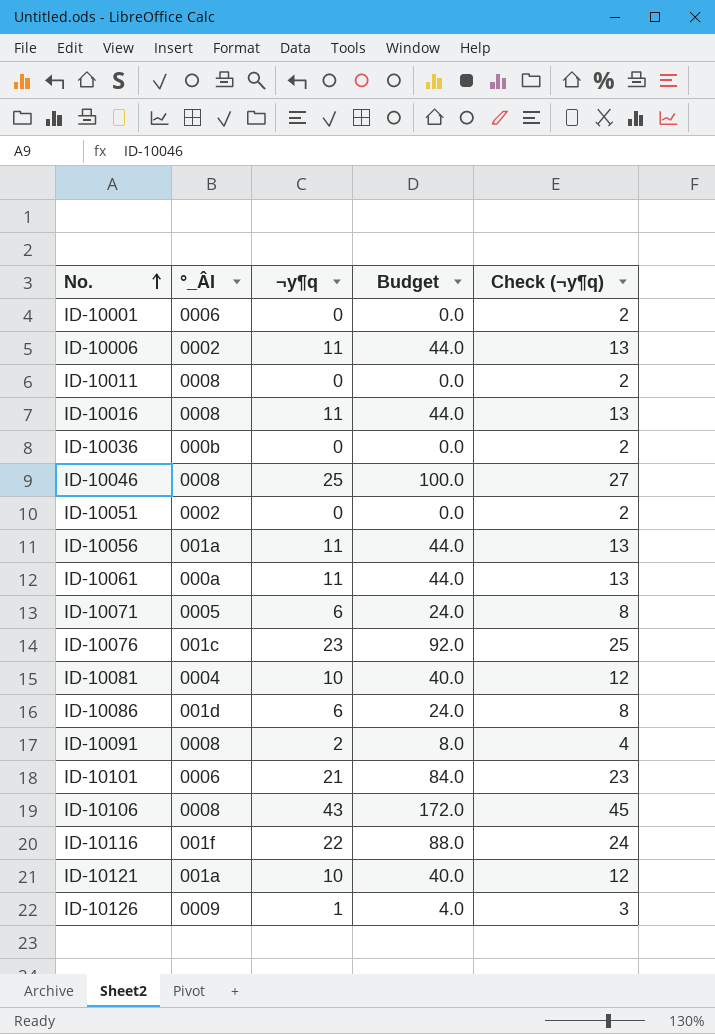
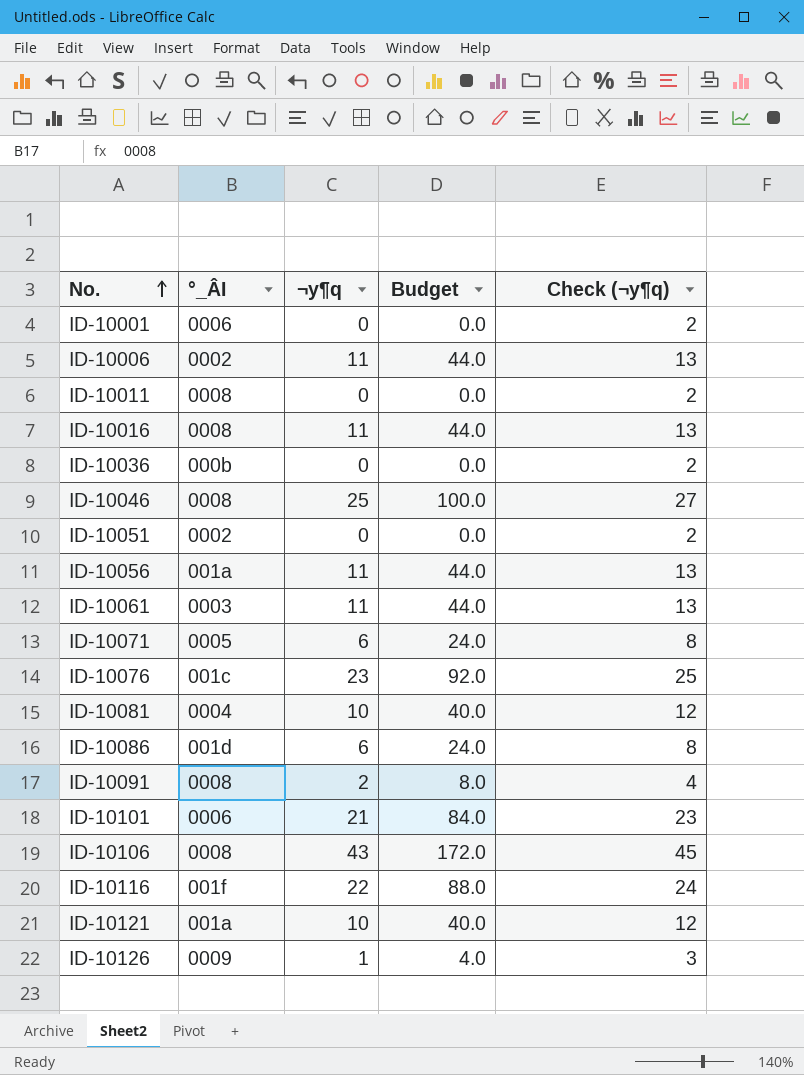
ID-10061 | °_ÂI: 000a -> 0003

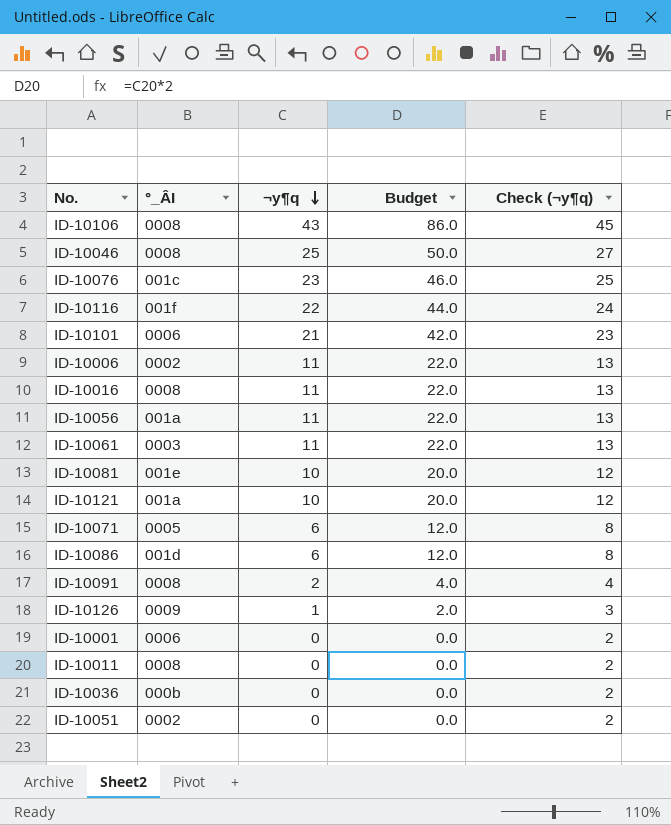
row order: No. ascending -> ¬y¶q descending
column Budget | formula: [¬y¶q] * 4 -> [¬y¶q] * 2
ID-10081 | °_ÂI: 0004 -> 001e

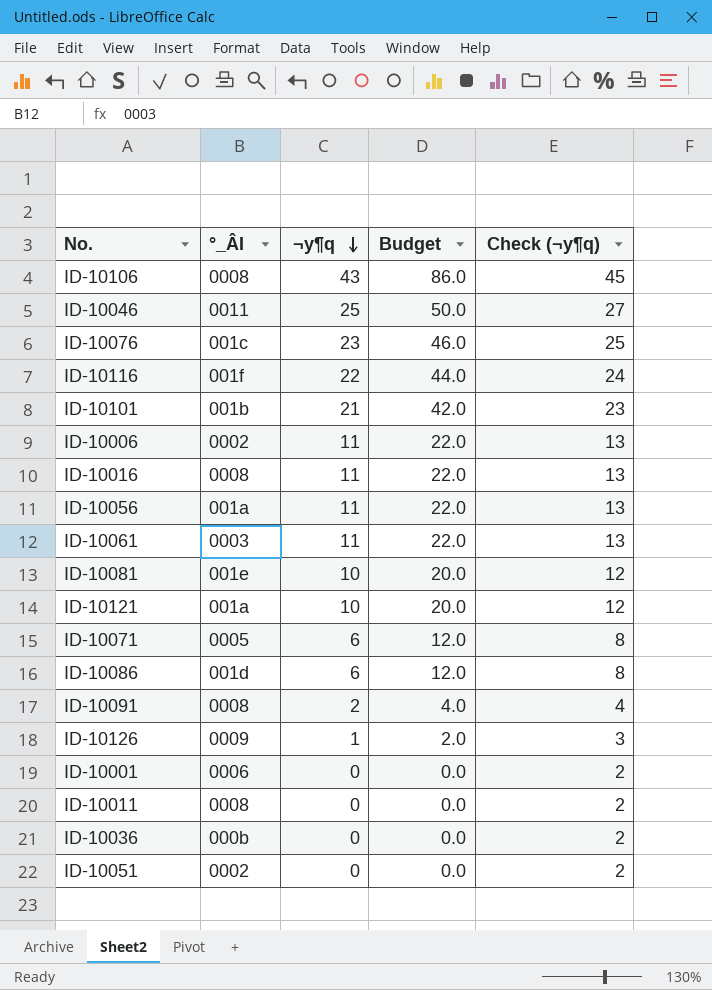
ID-10046 | °_ÂI: 0008 -> 0011
ID-10101 | °_ÂI: 0006 -> 001b

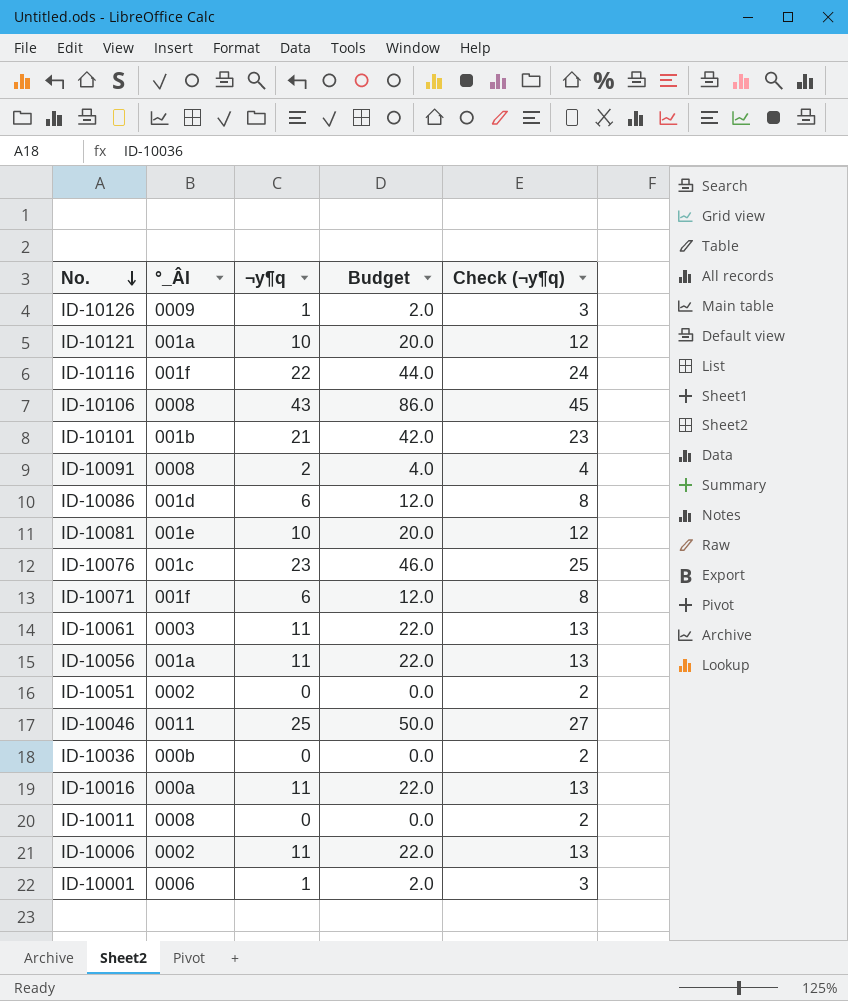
row order: ¬y¶q descending -> No. descending
ID-10071 | °_ÂI: 0005 -> 001f
ID-10016 | °_ÂI: 0008 -> 000a
ID-10001 | ¬y¶q: 0 -> 1
ID-10001 | Budget: 0.0 -> 2.0
ID-10001 | Check (¬y¶q): 2 -> 3

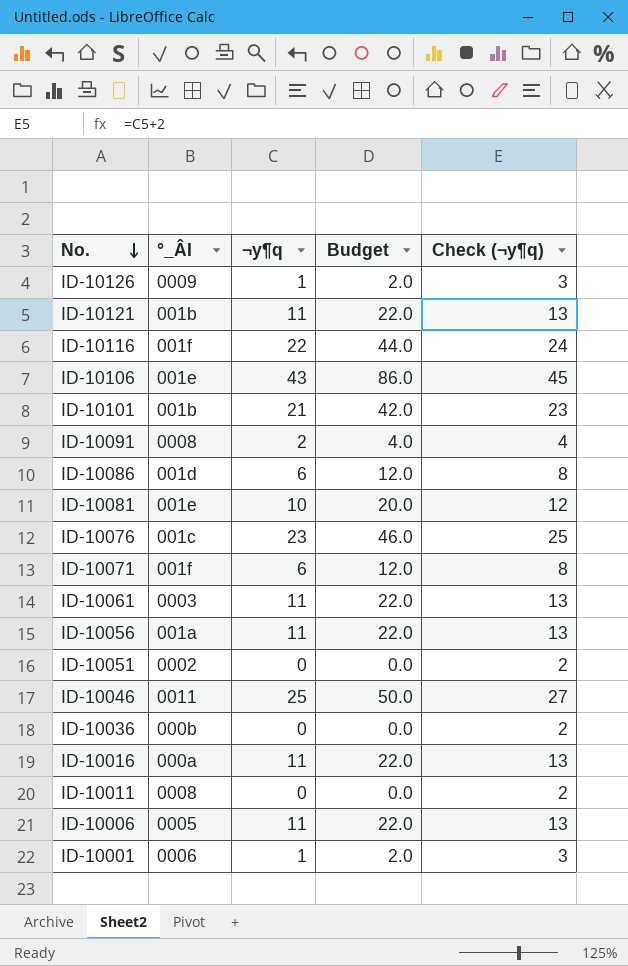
ID-10121 | °_ÂI: 001a -> 001b
ID-10121 | ¬y¶q: 10 -> 11
ID-10121 | Budget: 20.0 -> 22.0
ID-10121 | Check (¬y¶q): 12 -> 13
ID-10106 | °_ÂI: 0008 -> 001e
ID-10006 | °_ÂI: 0002 -> 0005

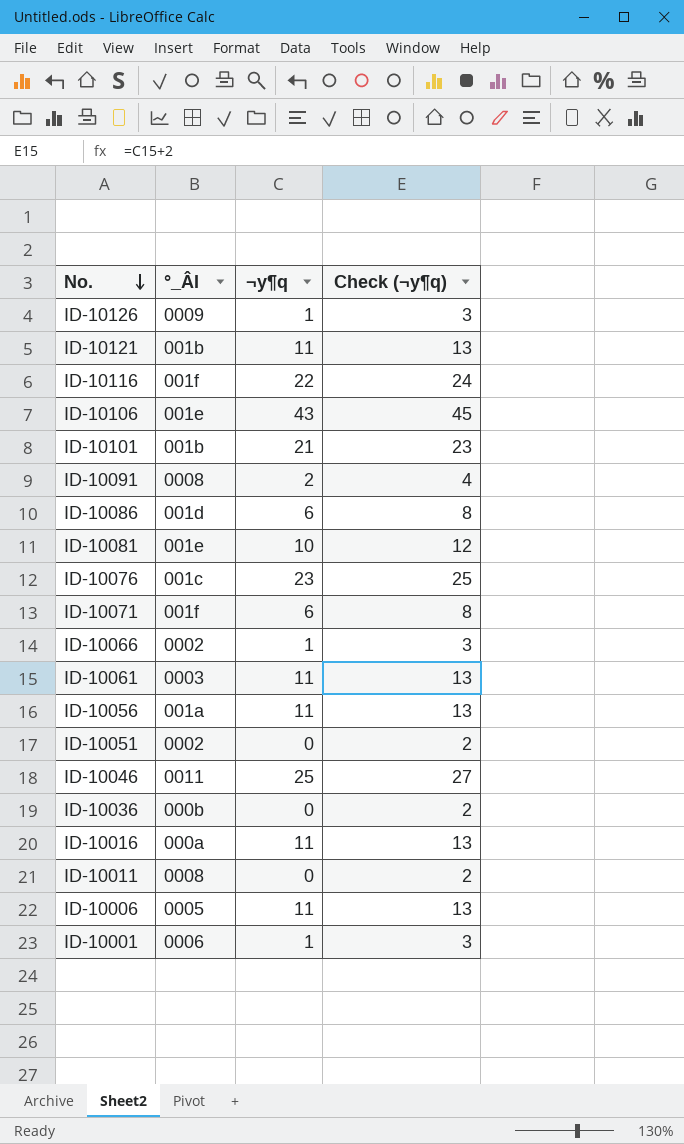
column Budget | formula: [¬y¶q] * 2 -> none
row ID-10066: none -> 0002 | 1 | 3

